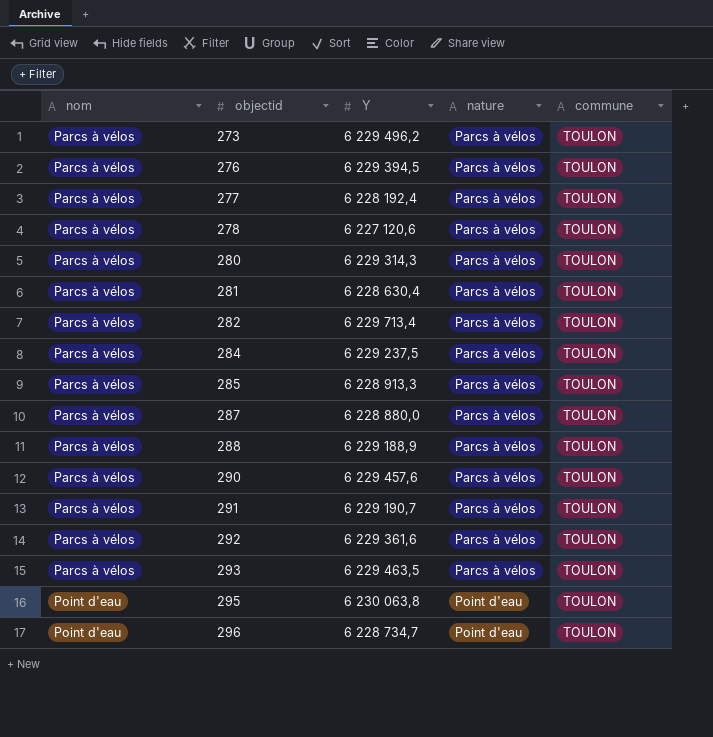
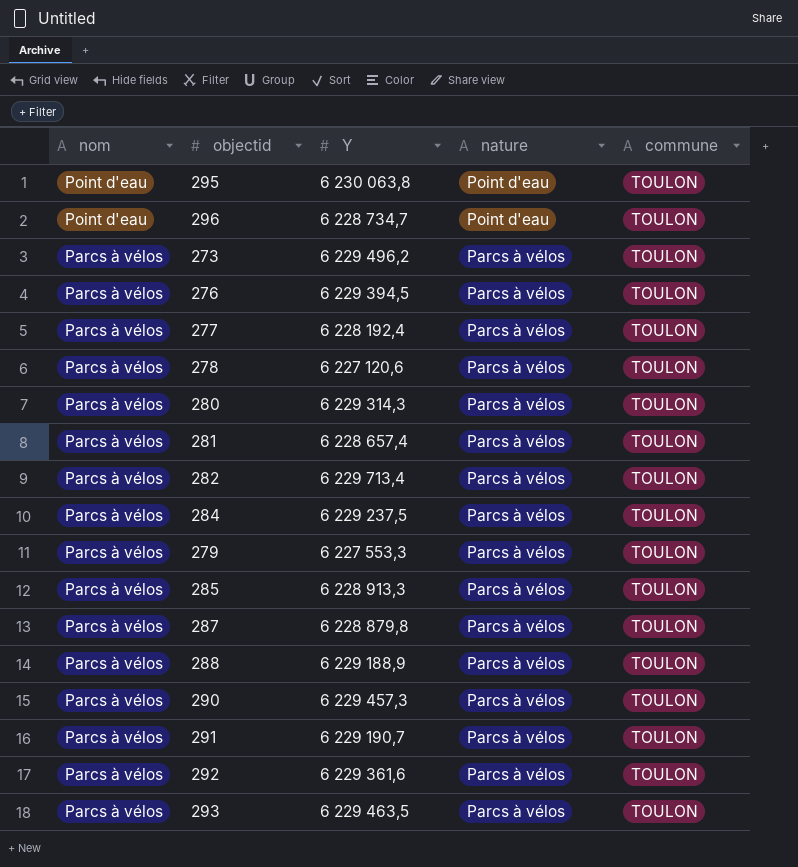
row order: nom ascending -> nom descending
281 | Y: 6 228 630,4 -> 6 228 657,4
row 279: none -> Parcs à vélos | 6 227 553,3 | Parcs à vélos | TOULON
287 | Y: 6 228 880,0 -> 6 228 879,8
290 | Y: 6 229 457,6 -> 6 229 457,3

